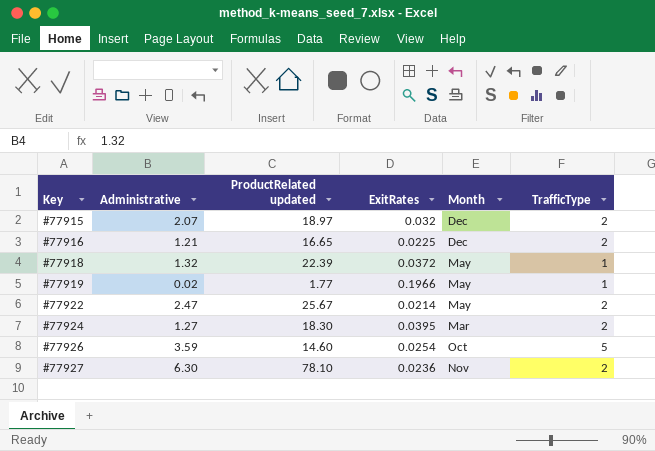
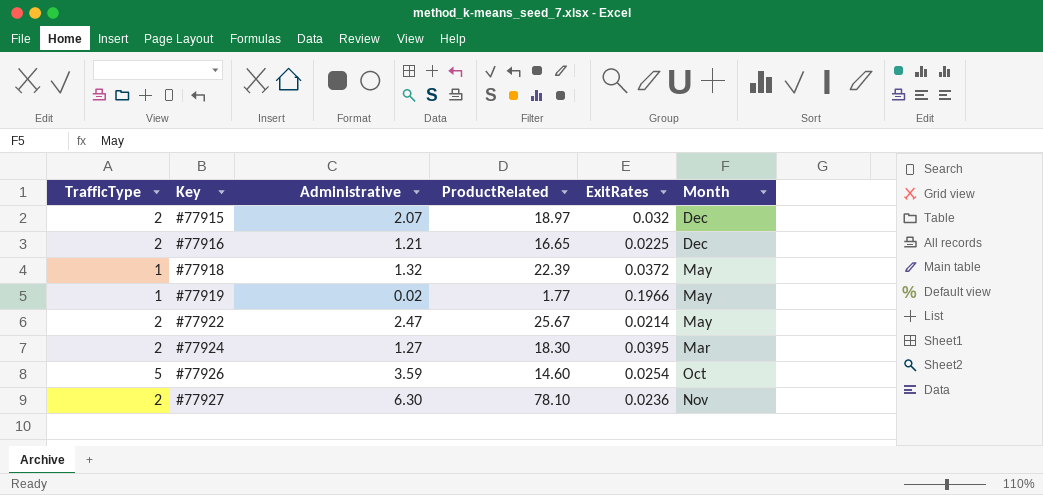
column TrafficType | position: 6 -> 1
column name: ProductRelated updated -> ProductRelated

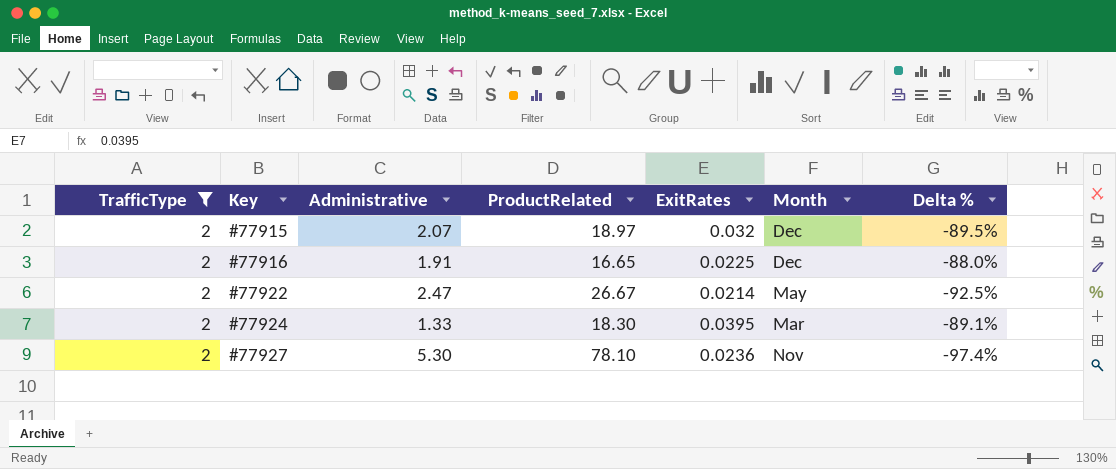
filter: none -> TrafficType = 2
column Delta % | formula: none -> ([TrafficType] - [ProductRelated]) / [ProductRelated]
#77916 | Administrative: 1.21 -> 1.91
#77922 | ProductRelated: 25.67 -> 26.67
#77924 | Administrative: 1.27 -> 1.33
#77927 | Administrative: 6.30 -> 5.30

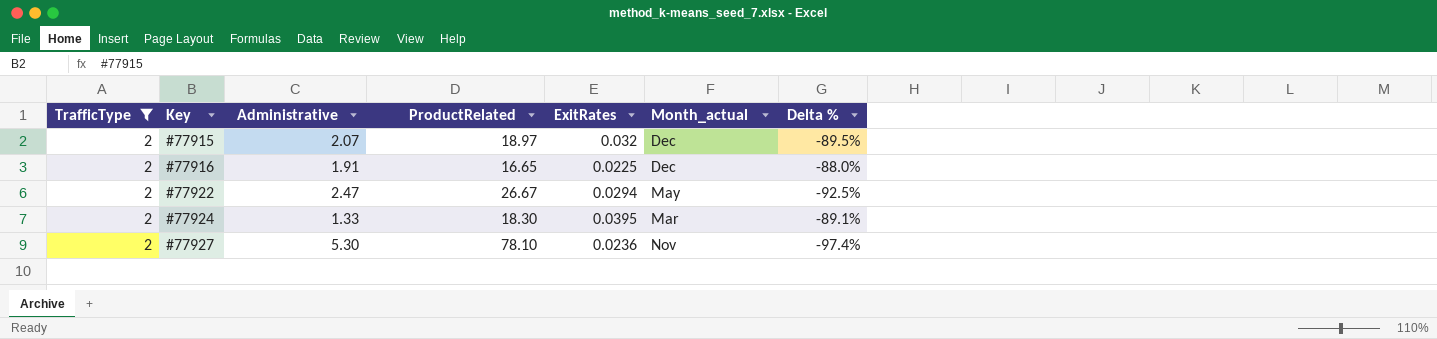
column name: Month -> Month_actual
#77922 | ExitRates: 0.0214 -> 0.0294

